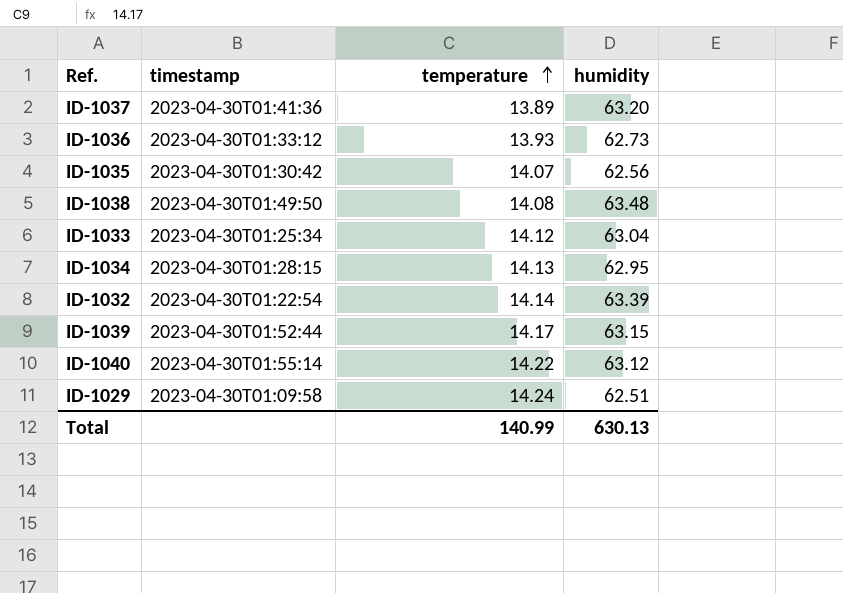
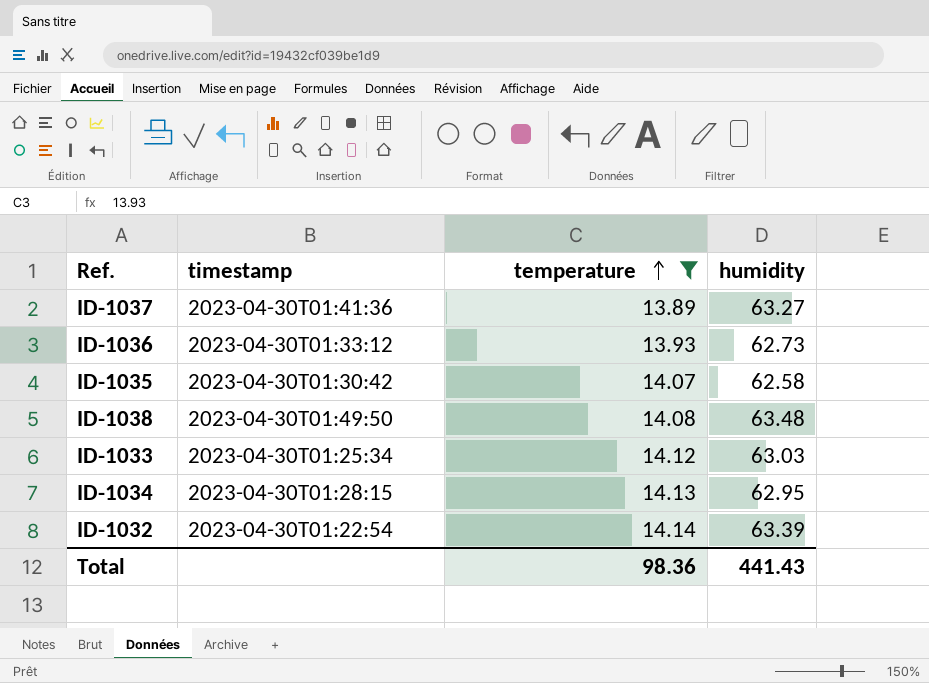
filter: none -> temperature <= 14.14
ID-1037 | humidity: 63.20 -> 63.27
ID-1035 | humidity: 62.56 -> 62.58
ID-1033 | humidity: 63.04 -> 63.03
Total | temperature: 140.99 -> 98.36
Total | humidity: 630.13 -> 441.43

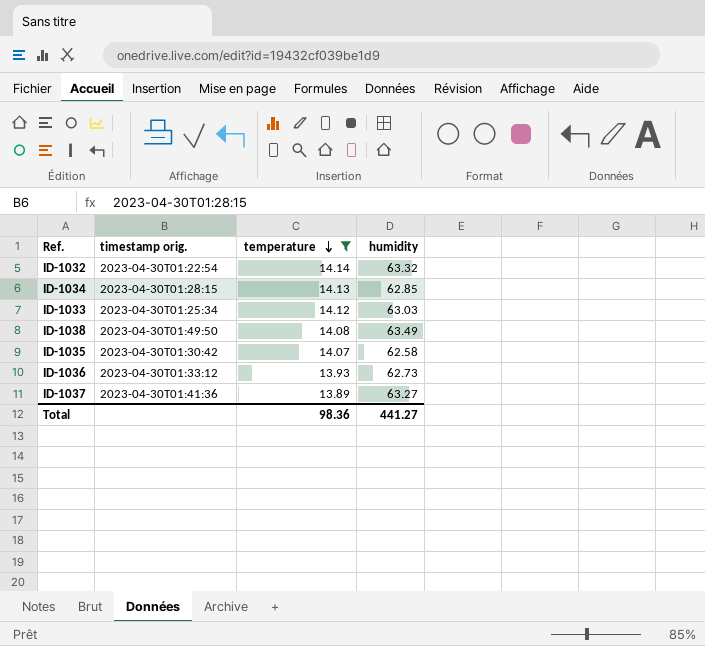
row order: temperature ascending -> temperature descending
column name: timestamp -> timestamp orig.
ID-1032 | humidity: 63.39 -> 63.32
ID-1034 | humidity: 62.95 -> 62.85
ID-1038 | humidity: 63.48 -> 63.49
Total | humidity: 441.43 -> 441.27

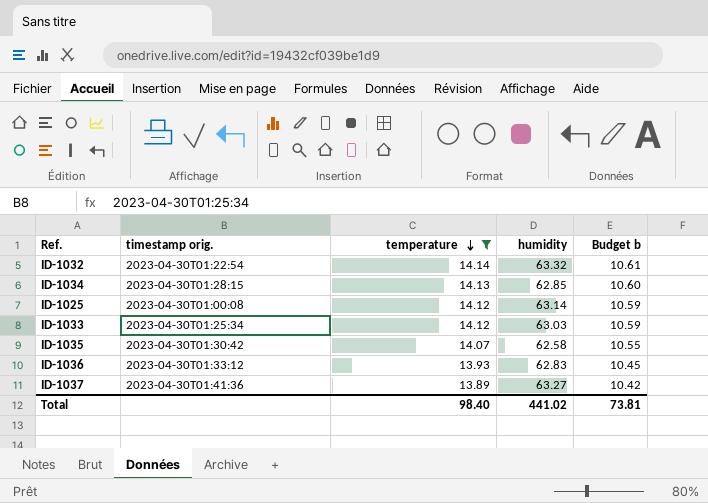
column Budget b | formula: none -> [temperature] * 0.75
row ID-1038: 2023-04-30T01:49:50 | 14.08 | 63.49 -> none
row ID-1025: none -> 2023-04-30T01:00:08 | 14.12 | 63.14 | 10.59
ID-1036 | humidity: 62.73 -> 62.83
Total | temperature: 98.36 -> 98.40
Total | humidity: 441.27 -> 441.02

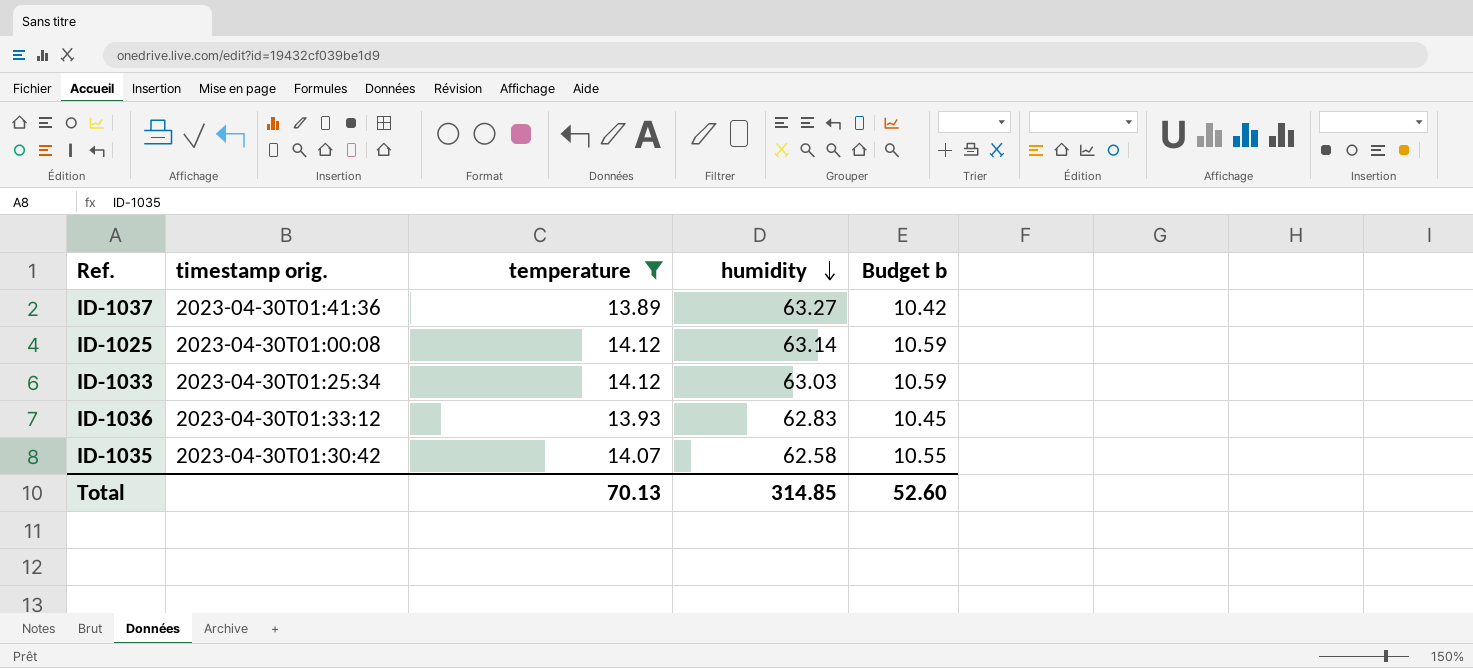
row order: temperature descending -> humidity descending
row ID-1032: 2023-04-30T01:22:54 | 14.14 | 63.32 | 10.61 -> none
row ID-1034: 2023-04-30T01:28:15 | 14.13 | 62.85 | 10.60 -> none
Total | temperature: 98.40 -> 70.13
Total | humidity: 441.02 -> 314.85
Total | Budget b: 73.81 -> 52.60

